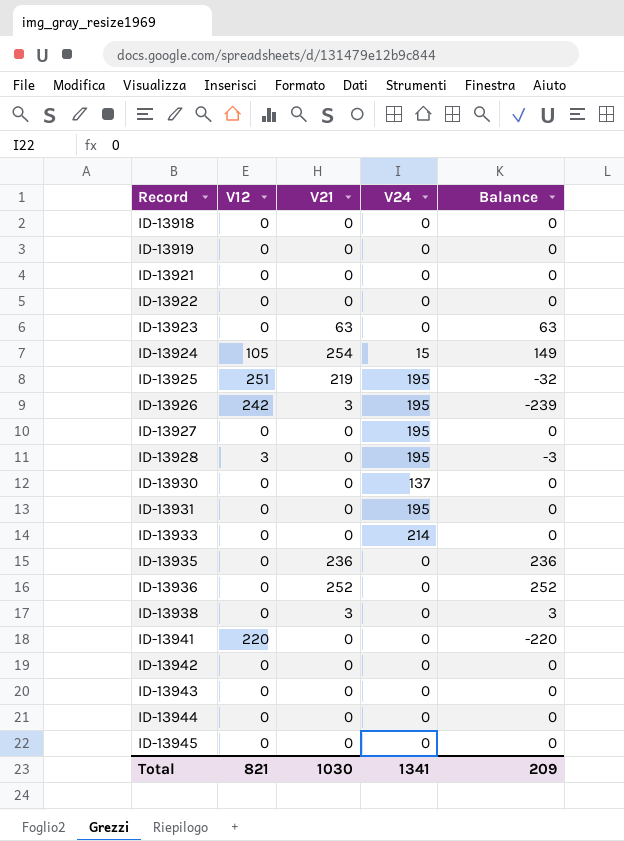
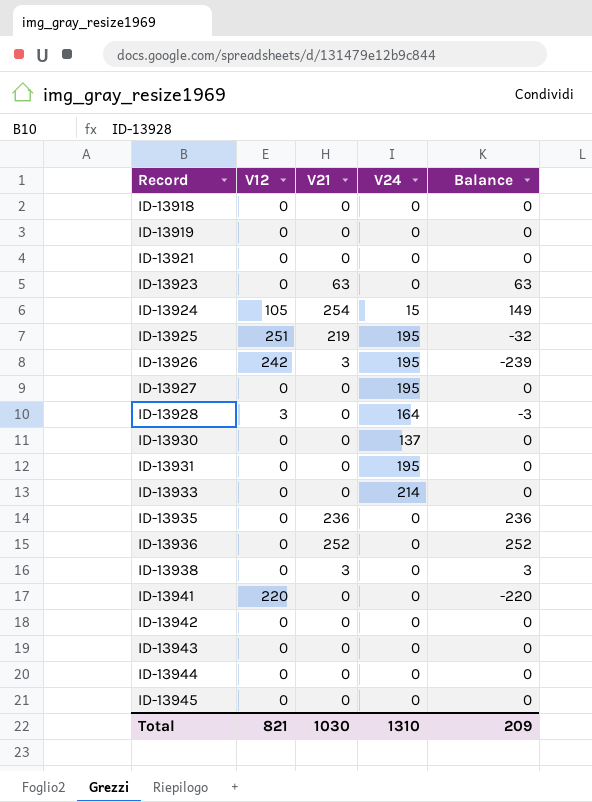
row ID-13922: 0 | 0 | 0 | 0 -> none
ID-13928 | V24: 195 -> 164
Total | V24: 1341 -> 1310

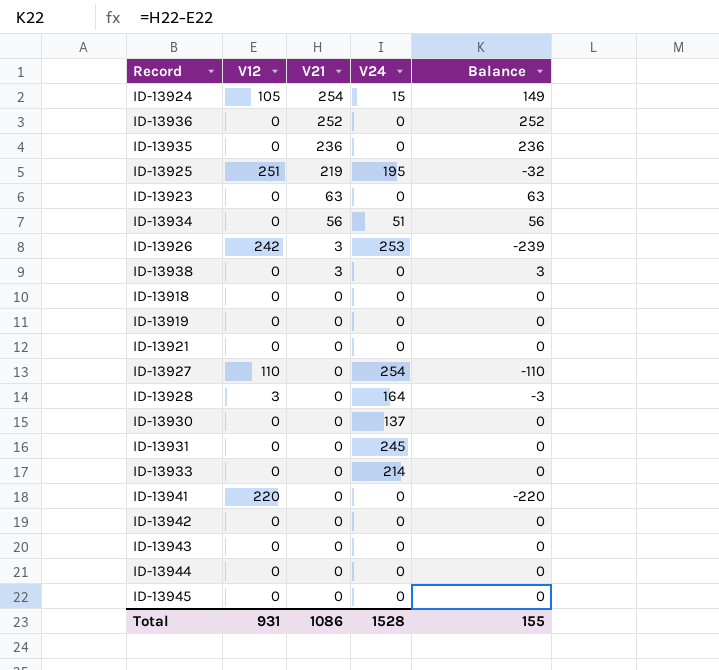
row order: Record ascending -> V21 descending
row ID-13934: none -> 0 | 56 | 51 | 56
ID-13926 | V24: 195 -> 253
ID-13927 | V12: 0 -> 110
ID-13927 | V24: 195 -> 254
ID-13927 | Balance: 0 -> -110
ID-13931 | V24: 195 -> 245
Total | V12: 821 -> 931
Total | V21: 1030 -> 1086
Total | V24: 1310 -> 1528
Total | Balance: 209 -> 155

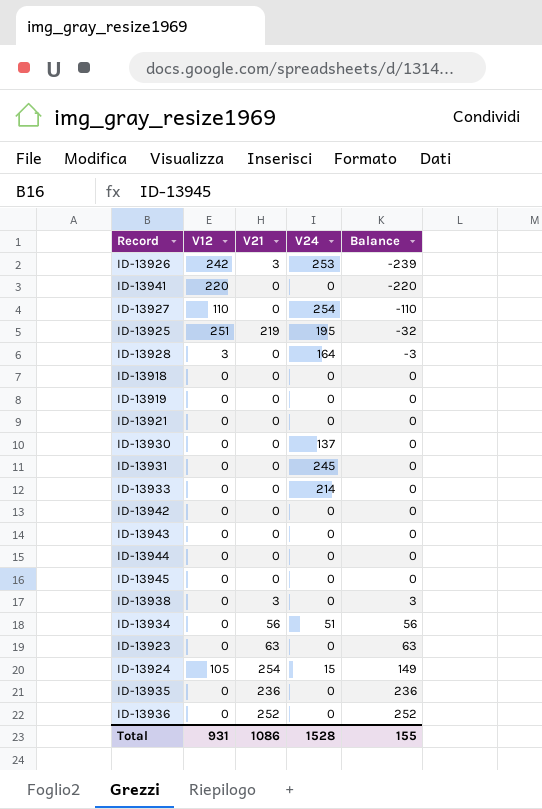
row order: V21 descending -> Balance ascending

